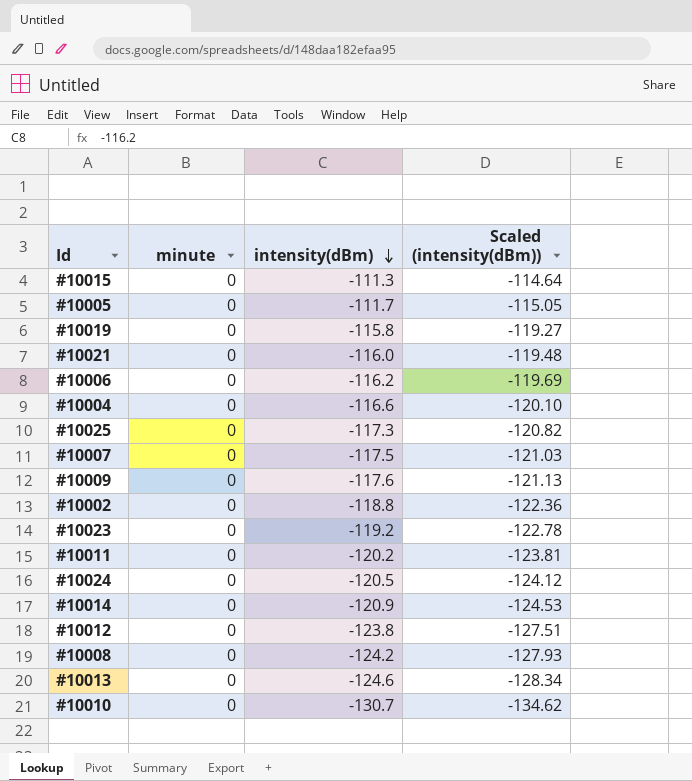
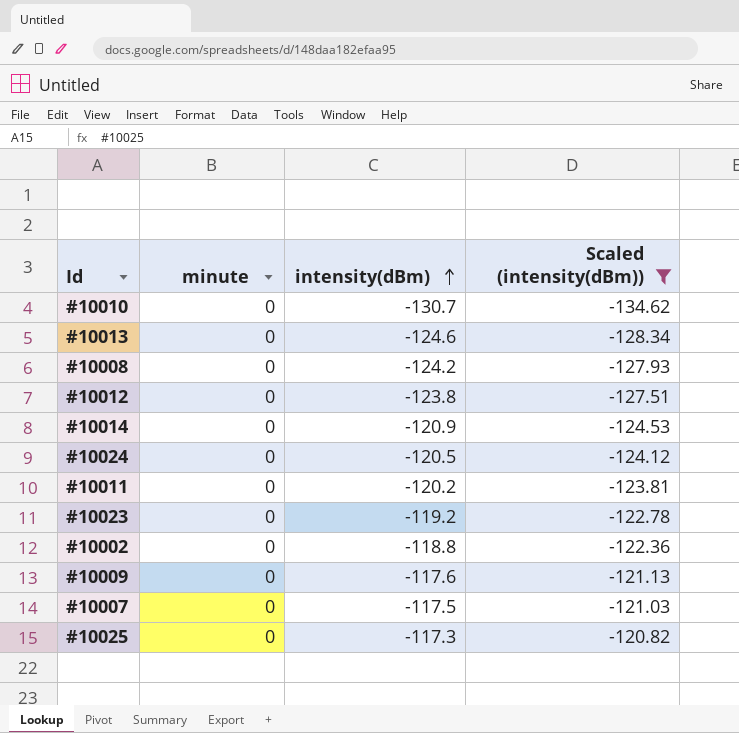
filter: none -> Scaled (intensity(dBm)) <= -120.82
row order: intensity(dBm) descending -> intensity(dBm) ascending

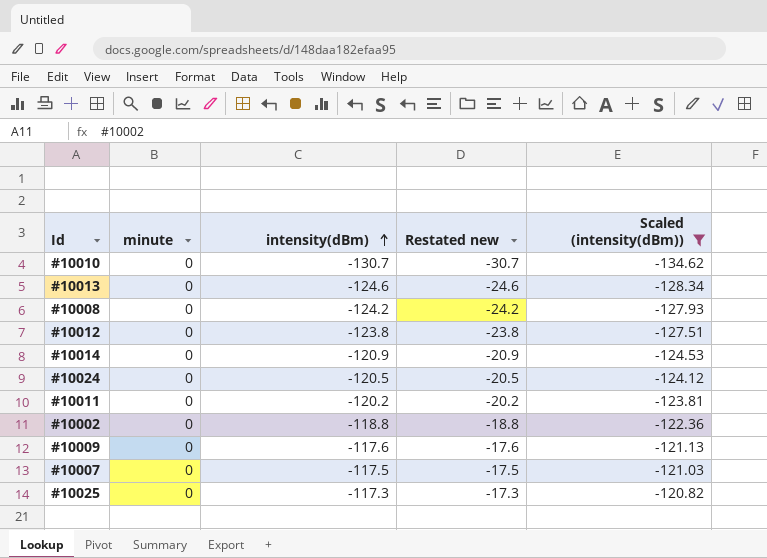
column Restated new | formula: none -> [intensity(dBm)] + 100
row #10023: 0 | -119.2 | -122.78 -> none

